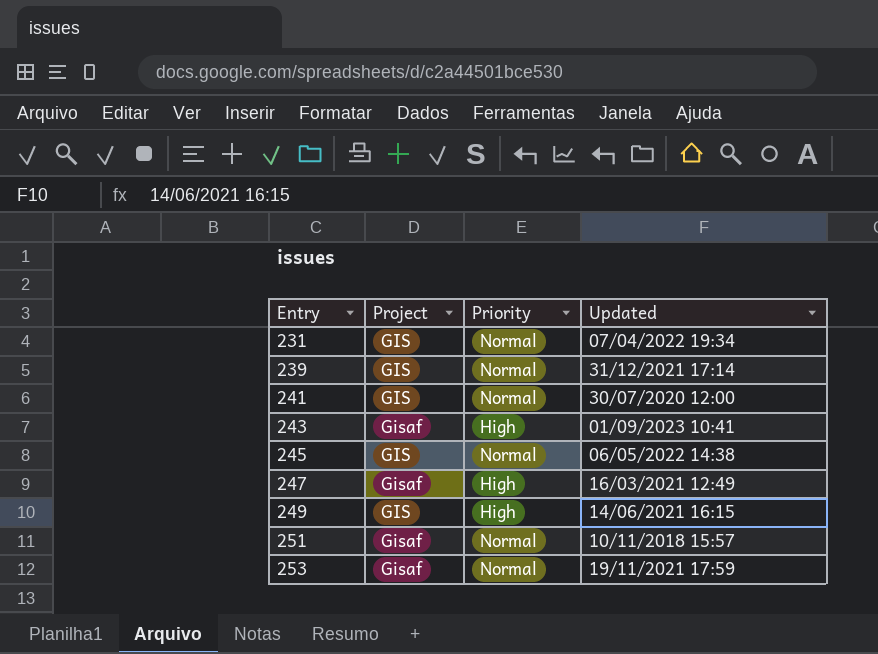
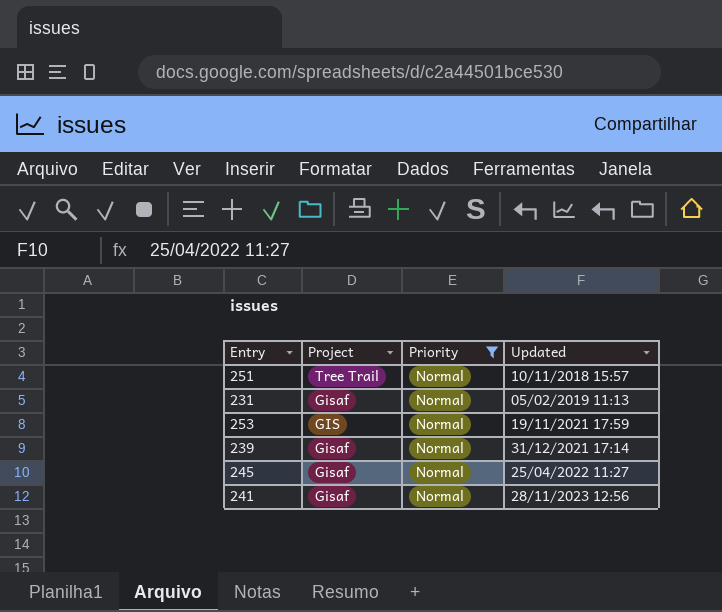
filter: none -> Priority = Normal
row order: Entry ascending -> Updated ascending
251 | Project: Gisaf -> Tree Trail
231 | Project: GIS -> Gisaf
231 | Updated: 07/04/2022 19:34 -> 05/02/2019 11:13
253 | Project: Gisaf -> GIS
239 | Project: GIS -> Gisaf
245 | Project: GIS -> Gisaf
245 | Updated: 06/05/2022 14:38 -> 25/04/2022 11:27
241 | Project: GIS -> Gisaf
241 | Updated: 30/07/2020 12:00 -> 28/11/2023 12:56

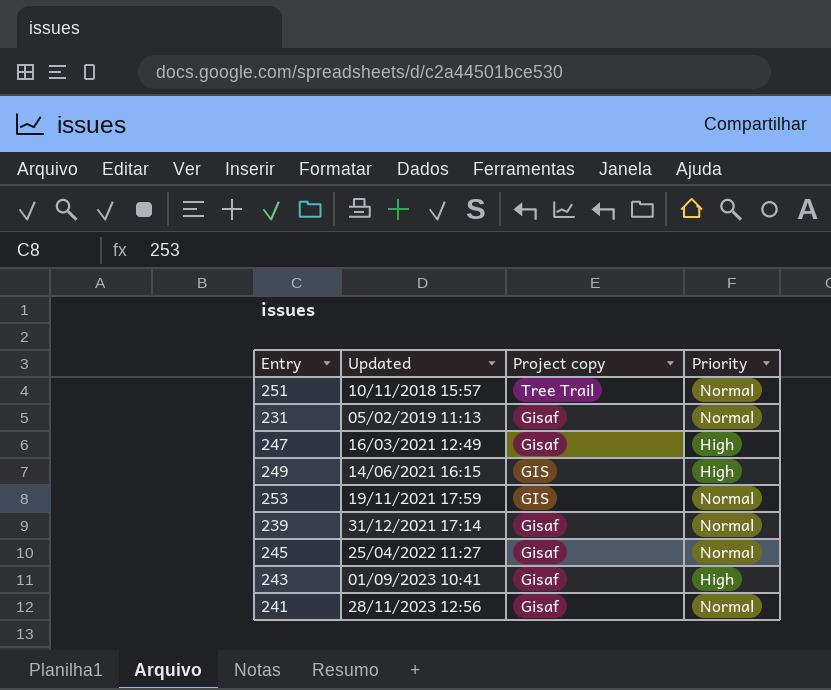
filter: Priority = Normal -> none
column Updated | position: 4 -> 2
column name: Project -> Project copy

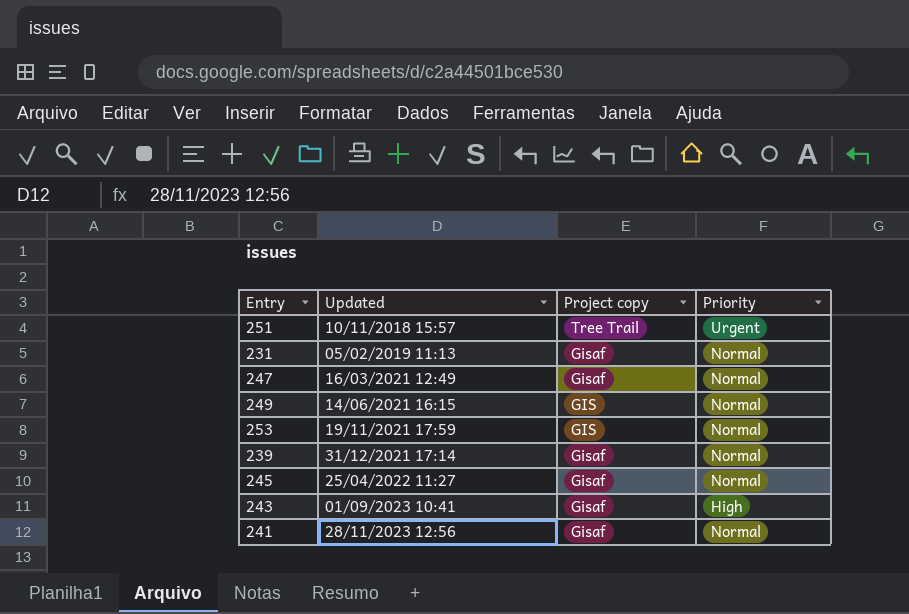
251 | Priority: Normal -> Urgent
247 | Priority: High -> Normal
249 | Priority: High -> Normal

